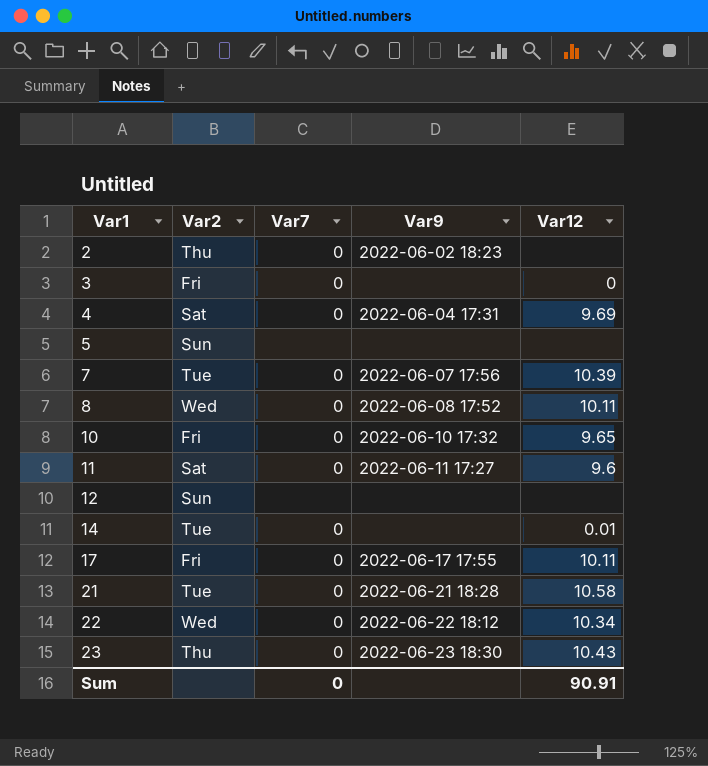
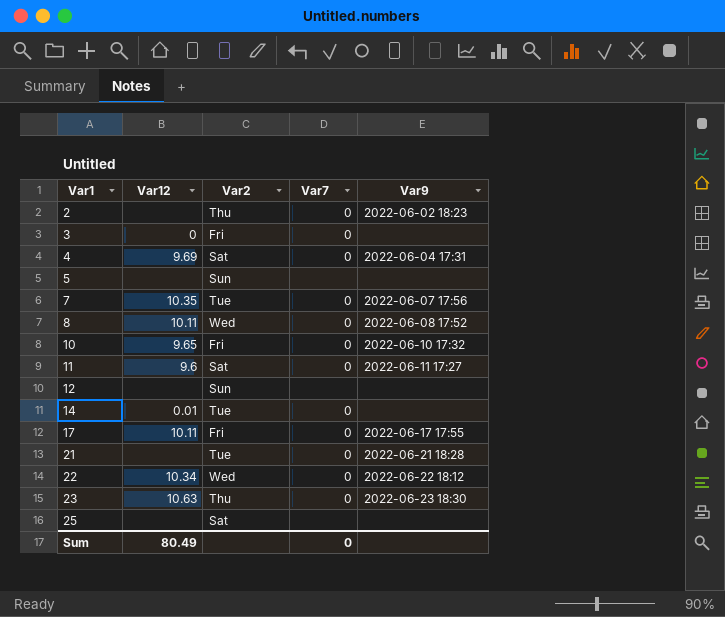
column Var12 | position: 5 -> 2
7 | Var12: 10.39 -> 10.35
21 | Var12: 10.58 -> none
23 | Var12: 10.43 -> 10.63
row 25: none -> none | Sat | none | none
Sum | Var12: 90.91 -> 80.49

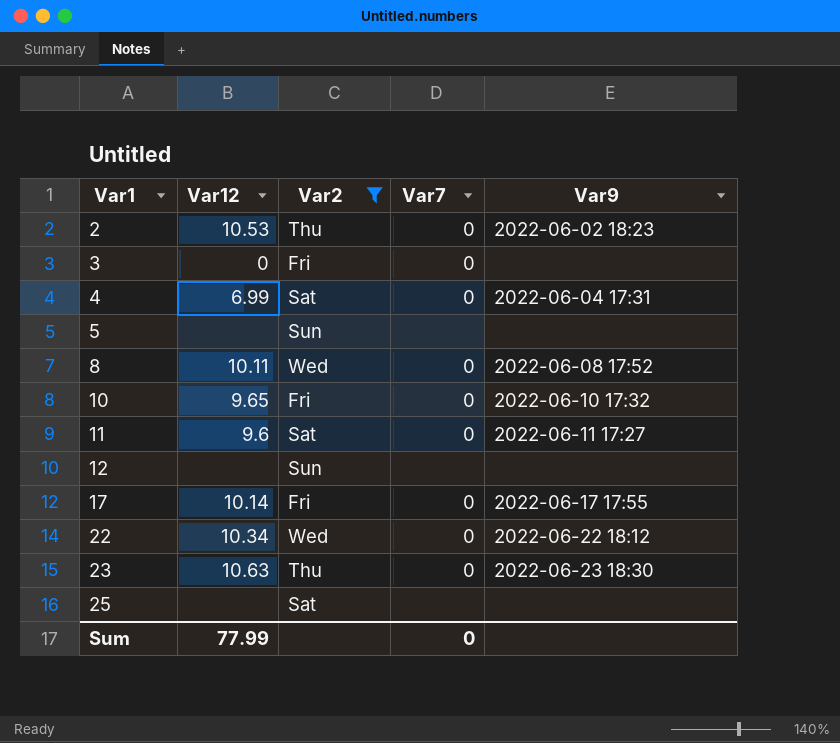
filter: none -> Var2 != Tue
2 | Var12: none -> 10.53
4 | Var12: 9.69 -> 6.99
17 | Var12: 10.11 -> 10.14
Sum | Var12: 80.49 -> 77.99

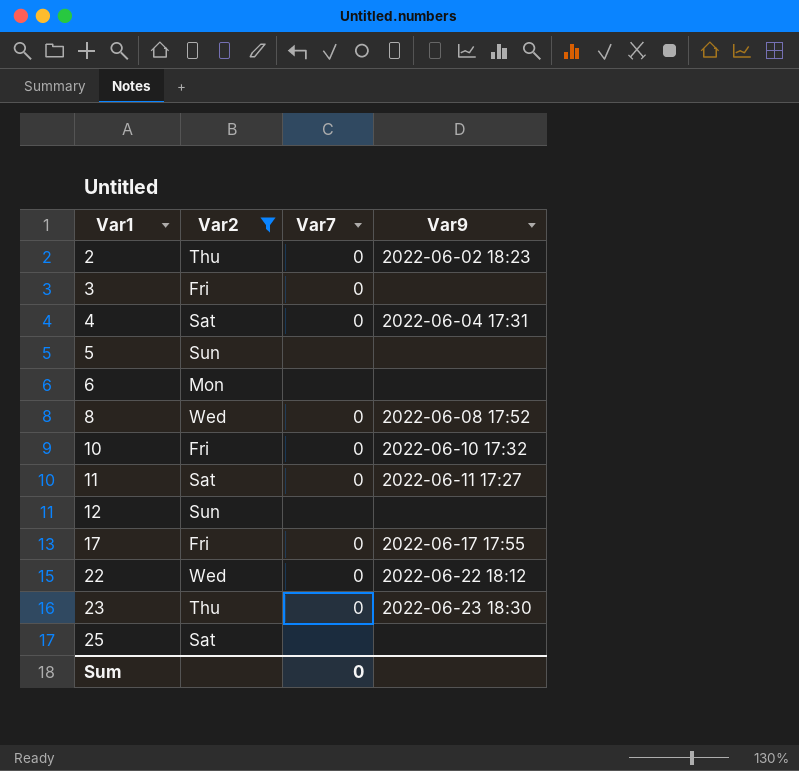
column Var12 | position: 2 -> none
row 6: none -> Mon | none | none

